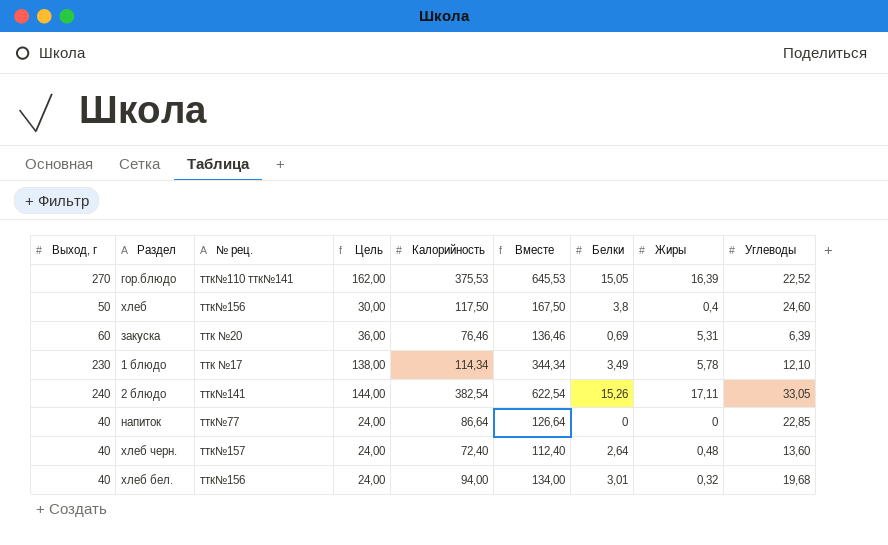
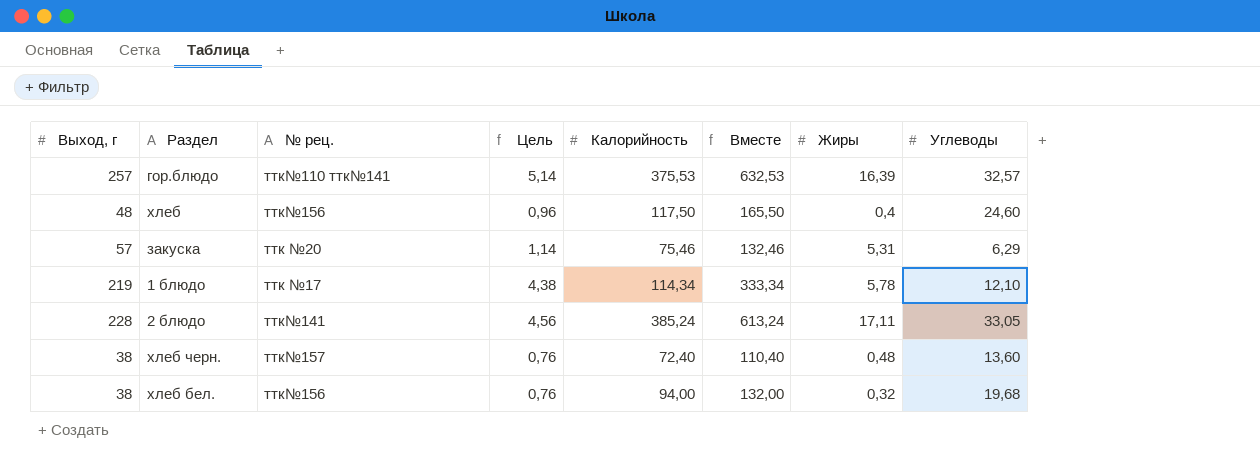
column Белки | position: 7 -> none
column Цель | formula: [Выход, г] * 0,6 -> [Выход, г] * 0,02
row напиток: 40 | ттк№77 | 24,00 | 86,64 | 126,64 | 0 | 0 | 22,85 -> none
гор.блюдо | Выход, г: 270 -> 257
гор.блюдо | Вместе: 645,53 -> 632,53
гор.блюдо | Углеводы: 22,52 -> 32,57
хлеб | Выход, г: 50 -> 48
хлеб | Вместе: 167,50 -> 165,50
закуска | Выход, г: 60 -> 57
закуска | Калорийность: 76,46 -> 75,46
закуска | Вместе: 136,46 -> 132,46
закуска | Углеводы: 6,39 -> 6,29
1 блюдо | Выход, г: 230 -> 219
1 блюдо | Вместе: 344,34 -> 333,34
2 блюдо | Выход, г: 240 -> 228
2 блюдо | Калорийность: 382,54 -> 385,24
2 блюдо | Вместе: 622,54 -> 613,24
хлеб черн. | Выход, г: 40 -> 38
хлеб черн. | Вместе: 112,40 -> 110,40
хлеб бел. | Выход, г: 40 -> 38
хлеб бел. | Вместе: 134,00 -> 132,00

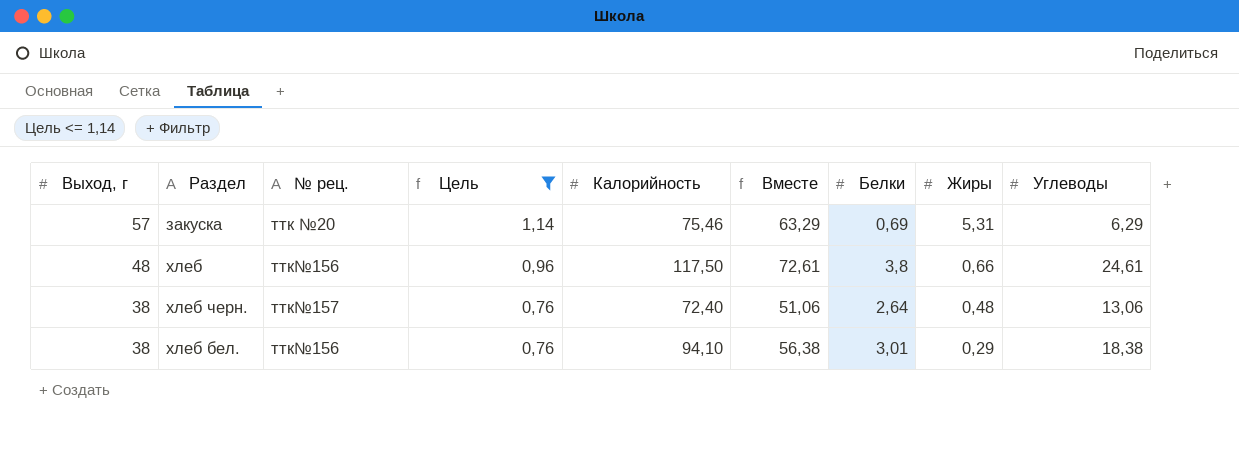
filter: none -> Цель <= 1,14
row order: none -> Выход, г descending
column Вместе | formula: [Выход, г] + [Калорийность] -> [Выход, г] + [Углеводы]
column Белки | position: none -> 7
хлеб | Жиры: 0,4 -> 0,66
хлеб | Углеводы: 24,60 -> 24,61
хлеб черн. | Углеводы: 13,60 -> 13,06
хлеб бел. | Калорийность: 94,00 -> 94,10
хлеб бел. | Жиры: 0,32 -> 0,29
хлеб бел. | Углеводы: 19,68 -> 18,38

